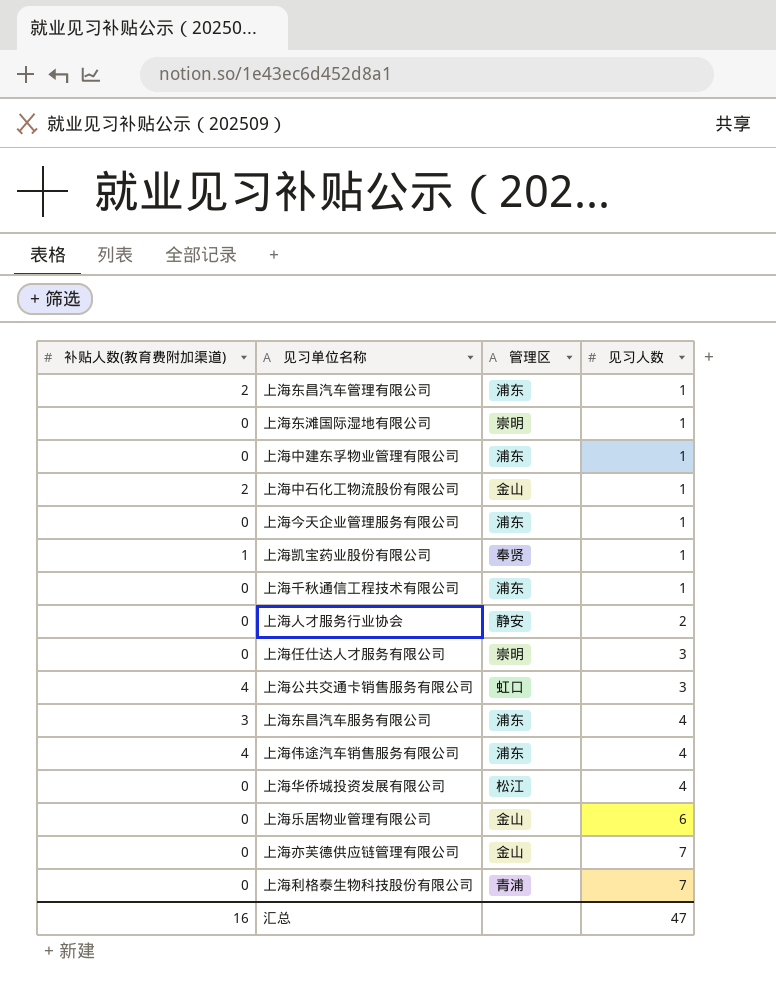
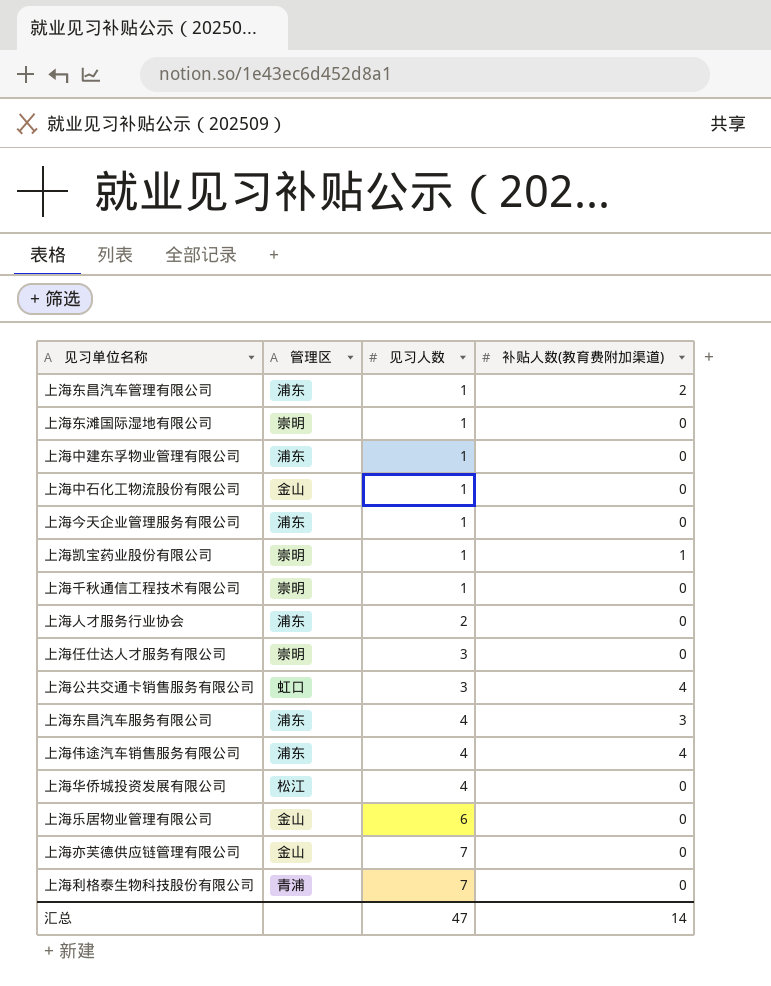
column 补贴人数(教育费附加渠道) | position: 1 -> 4
上海中石化工物流股份有限公司 | 补贴人数(教育费附加渠道): 2 -> 0
上海凯宝药业股份有限公司 | 管理区: 奉贤 -> 崇明
上海千秋通信工程技术有限公司 | 管理区: 浦东 -> 崇明
上海人才服务行业协会 | 管理区: 静安 -> 浦东
汇总 | 补贴人数(教育费附加渠道): 16 -> 14

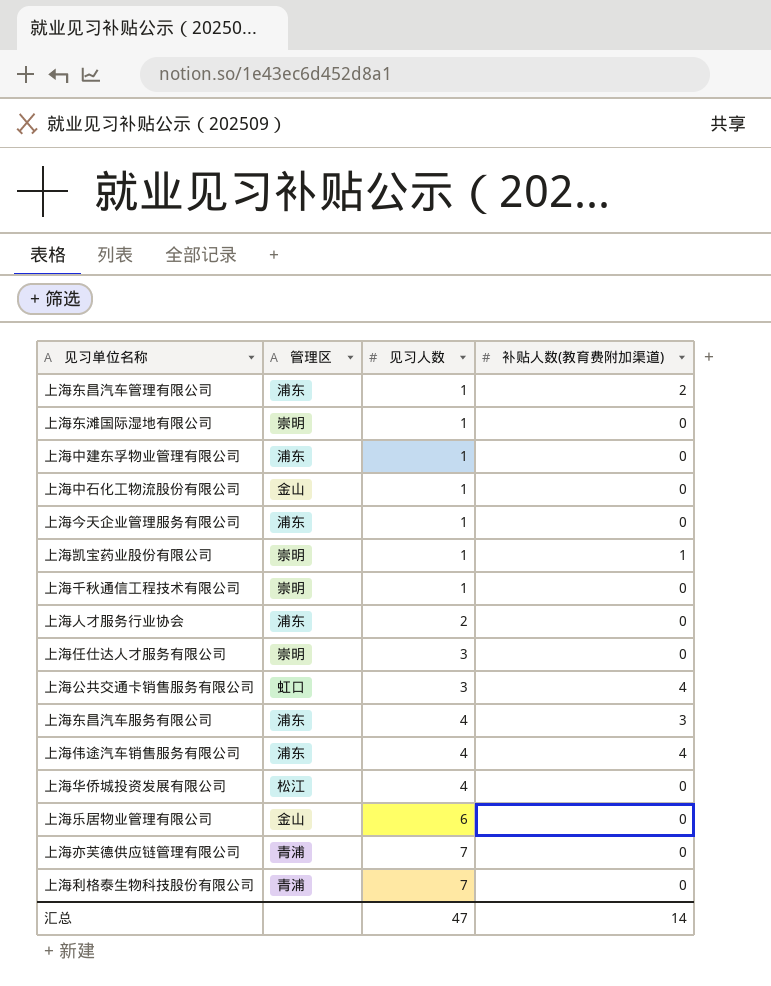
上海亦芙德供应链管理有限公司 | 管理区: 金山 -> 青浦

